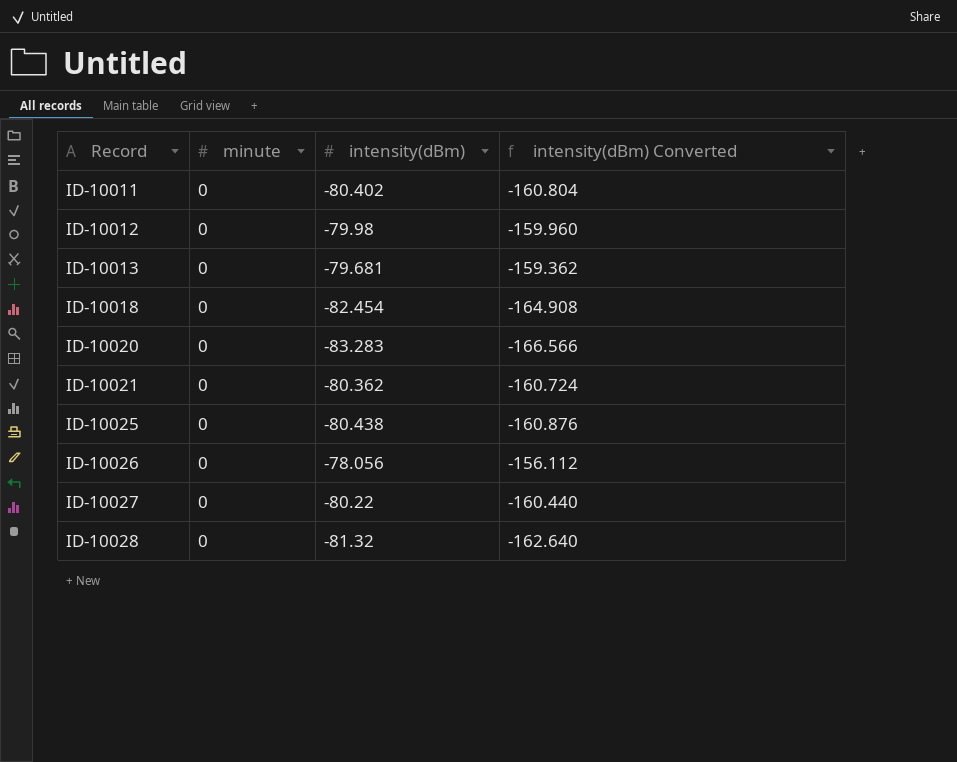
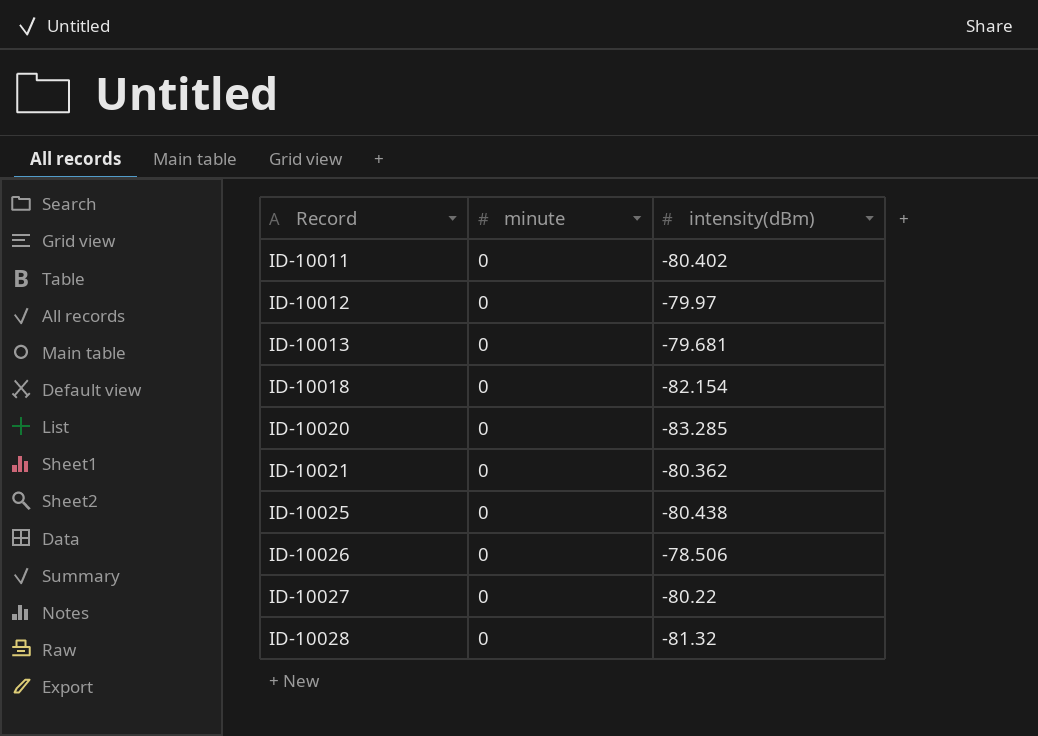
column intensity(dBm) Converted | formula: [intensity(dBm)] * 2 -> none
ID-10012 | intensity(dBm): -79.98 -> -79.97
ID-10018 | intensity(dBm): -82.454 -> -82.154
ID-10020 | intensity(dBm): -83.283 -> -83.285
ID-10026 | intensity(dBm): -78.056 -> -78.506

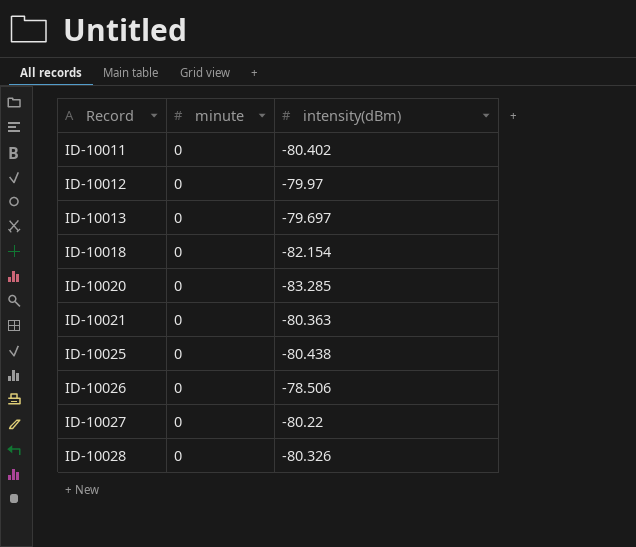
ID-10013 | intensity(dBm): -79.681 -> -79.697
ID-10021 | intensity(dBm): -80.362 -> -80.363
ID-10028 | intensity(dBm): -81.32 -> -80.326

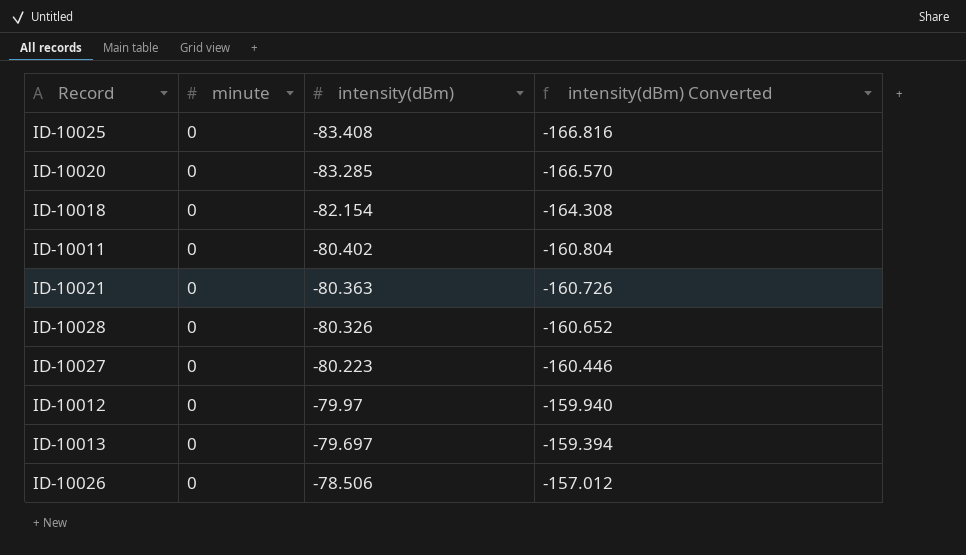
row order: Record ascending -> intensity(dBm) ascending
column intensity(dBm) Converted | formula: none -> [intensity(dBm)] * 2
ID-10025 | intensity(dBm): -80.438 -> -83.408
ID-10027 | intensity(dBm): -80.22 -> -80.223

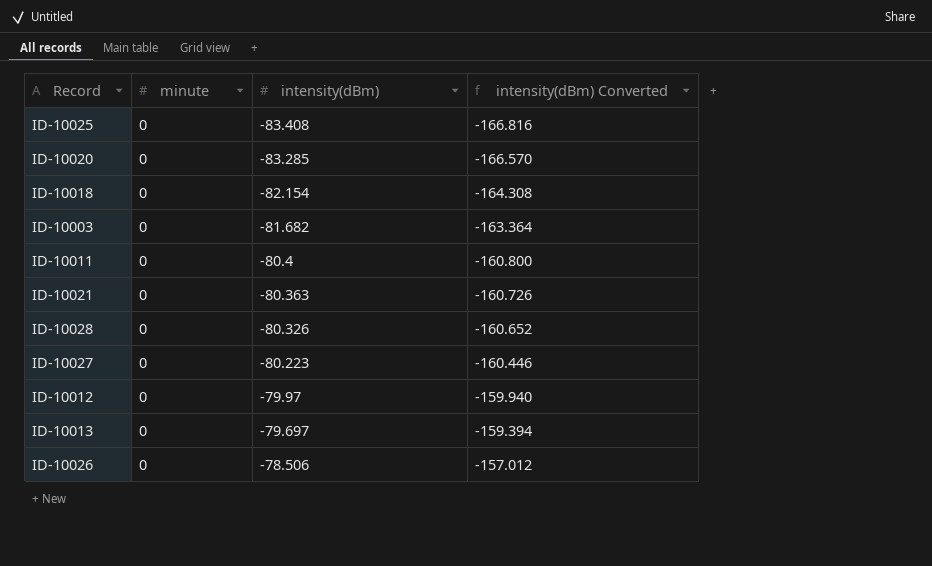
row ID-10003: none -> 0 | -81.682 | -163.364
ID-10011 | intensity(dBm): -80.402 -> -80.4
ID-10011 | intensity(dBm) Converted: -160.804 -> -160.800

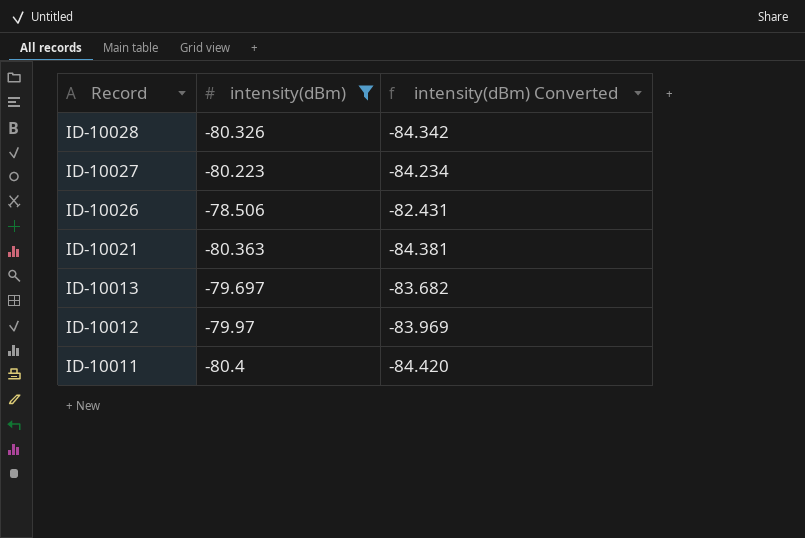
filter: none -> intensity(dBm) >= -80.4
row order: intensity(dBm) ascending -> Record descending
column minute | position: 2 -> none
column intensity(dBm) Converted | formula: [intensity(dBm)] * 2 -> [intensity(dBm)] * 1.05

